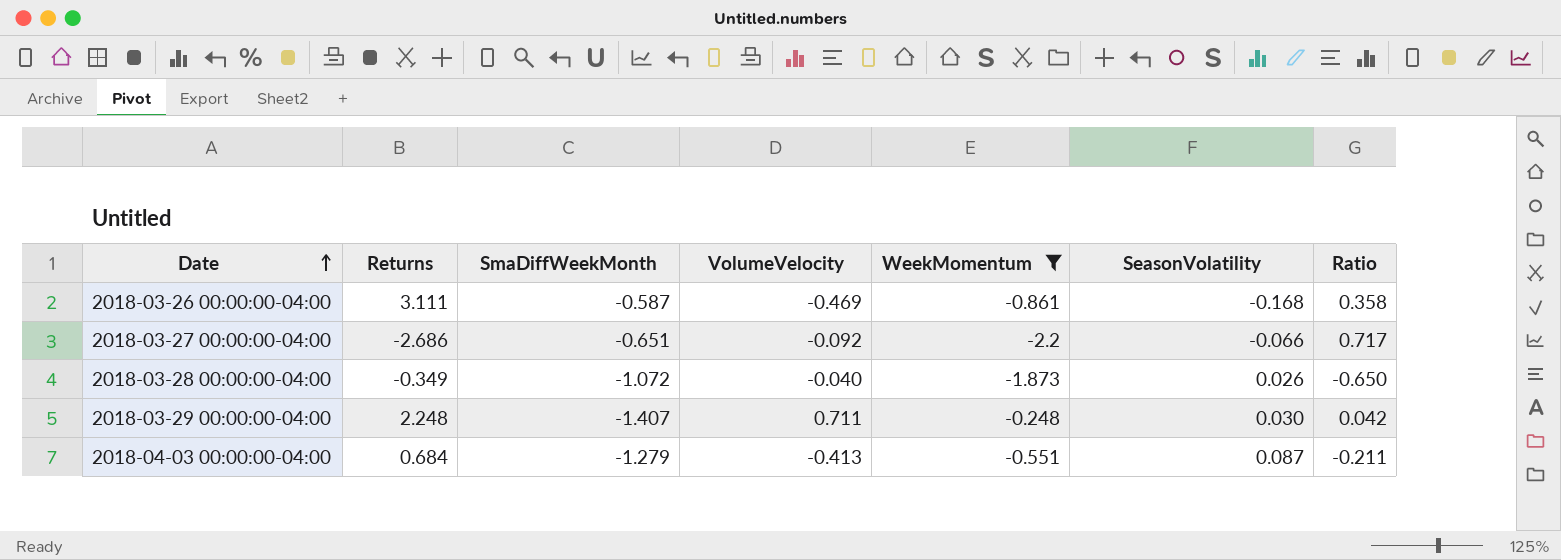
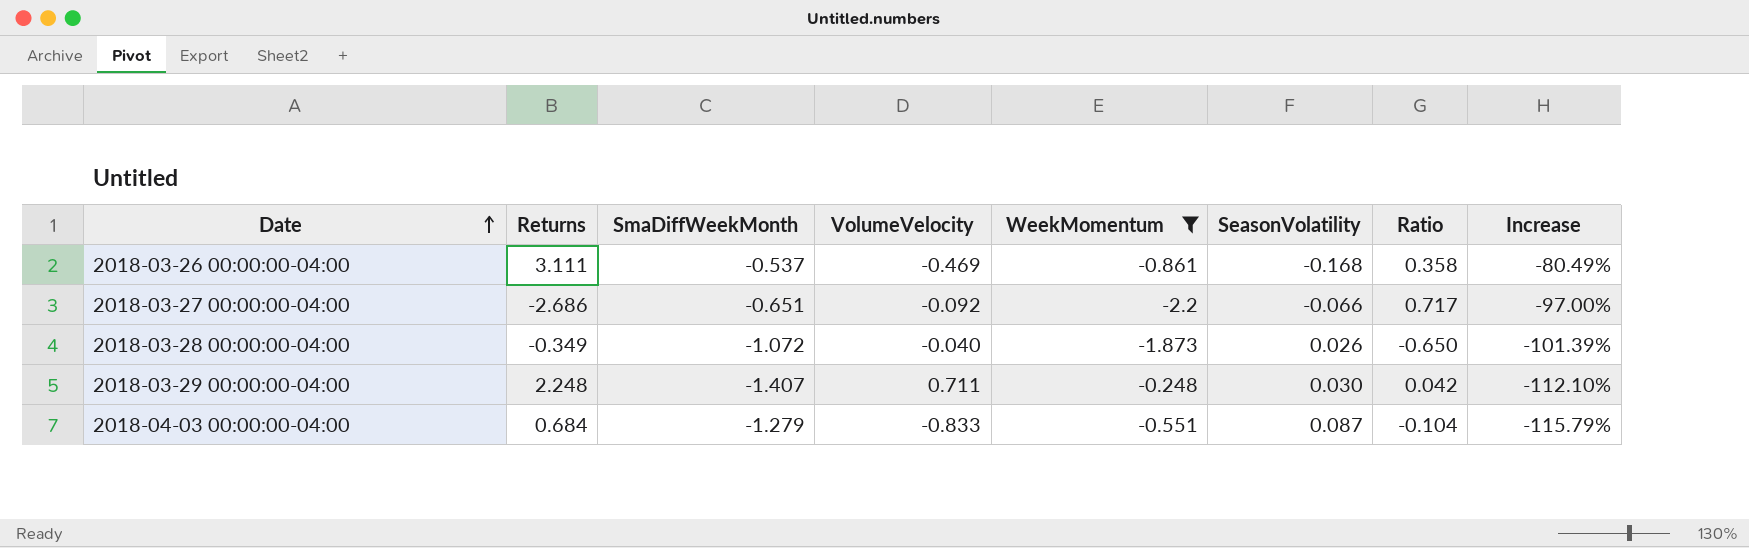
column Increase | formula: none -> ([SeasonVolatility] - [WeekMomentum]) / [WeekMomentum]
2018-03-26 00:00:00-04:00 | SmaDiffWeekMonth: -0.587 -> -0.537
2018-04-03 00:00:00-04:00 | VolumeVelocity: -0.413 -> -0.833
2018-04-03 00:00:00-04:00 | Ratio: -0.211 -> -0.104

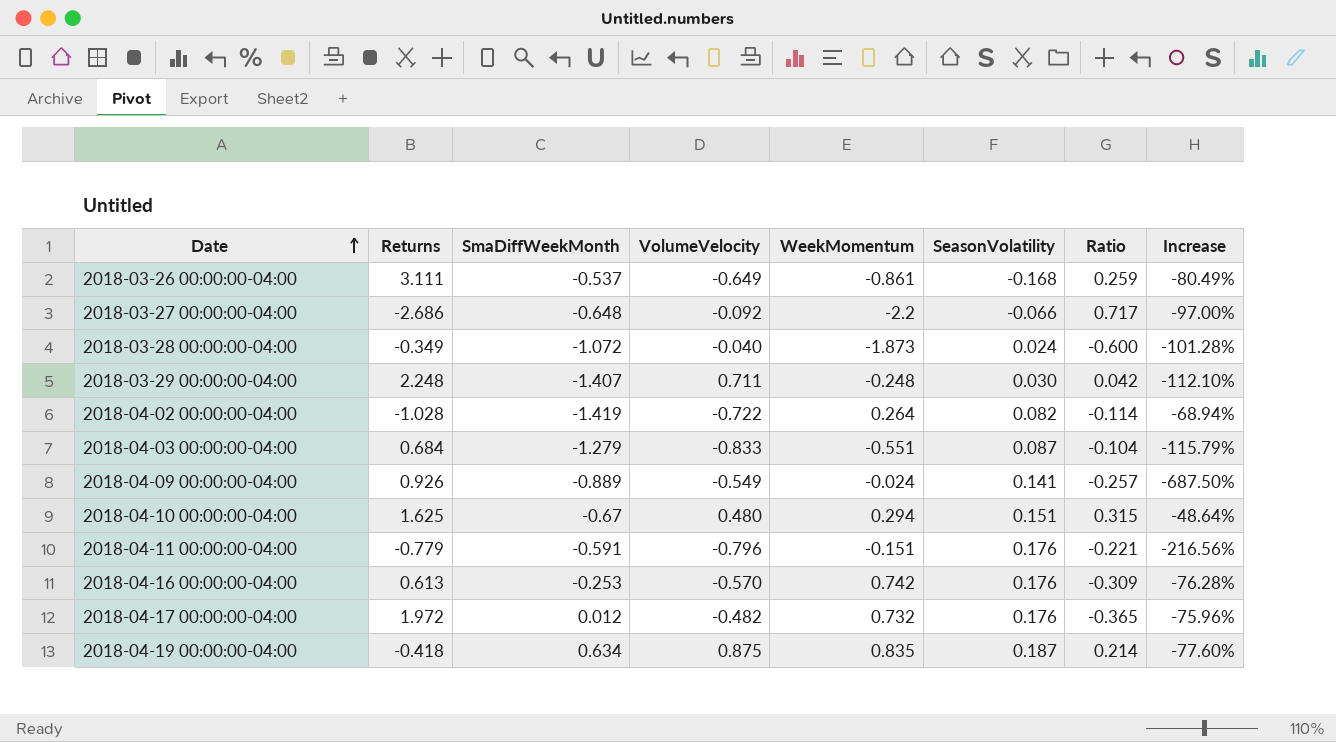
filter: WeekMomentum <= -0.248 -> none
2018-03-26 00:00:00-04:00 | VolumeVelocity: -0.469 -> -0.649
2018-03-26 00:00:00-04:00 | Ratio: 0.358 -> 0.259
2018-03-27 00:00:00-04:00 | SmaDiffWeekMonth: -0.651 -> -0.648
2018-03-28 00:00:00-04:00 | SeasonVolatility: 0.026 -> 0.024
2018-03-28 00:00:00-04:00 | Ratio: -0.650 -> -0.600
2018-03-28 00:00:00-04:00 | Increase: -101.39% -> -101.28%

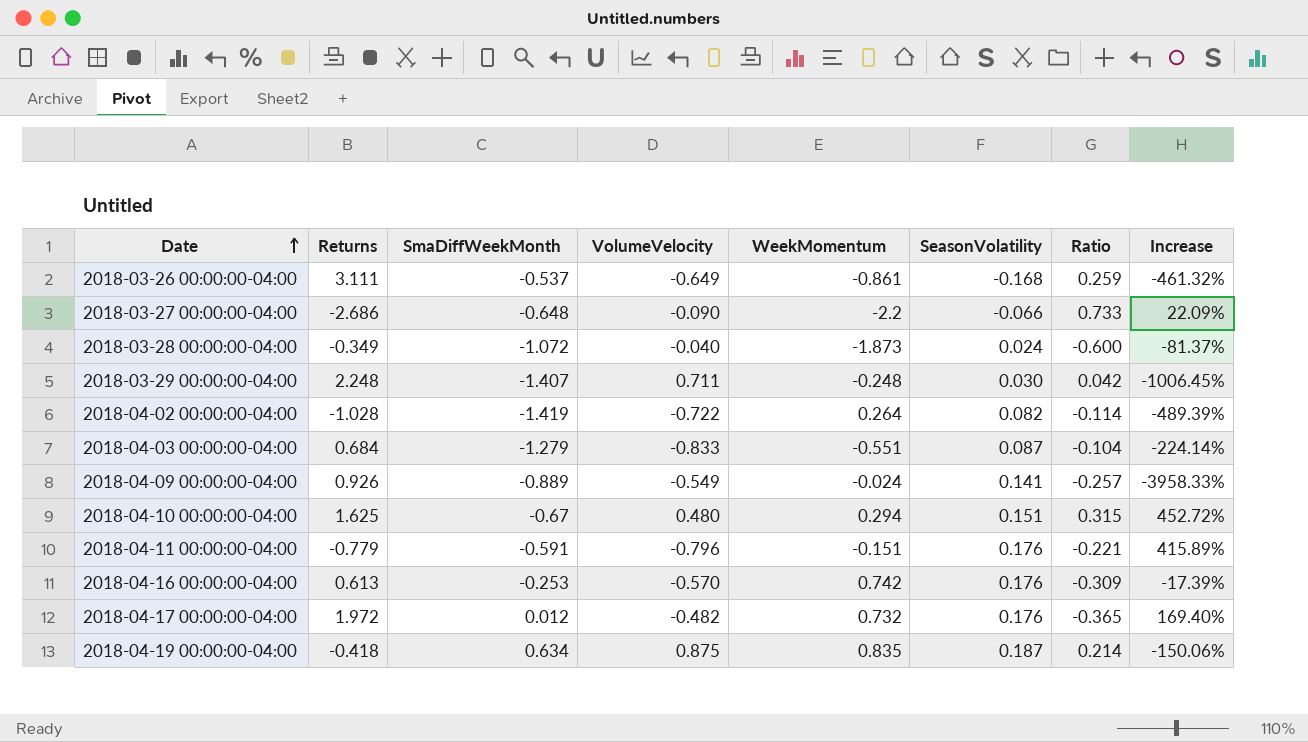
column Increase | formula: ([SeasonVolatility] - [WeekMomentum]) / [WeekMomentum] -> ([Returns] - [WeekMomentum]) / [WeekMomentum]
2018-03-27 00:00:00-04:00 | VolumeVelocity: -0.092 -> -0.090
2018-03-27 00:00:00-04:00 | Ratio: 0.717 -> 0.733

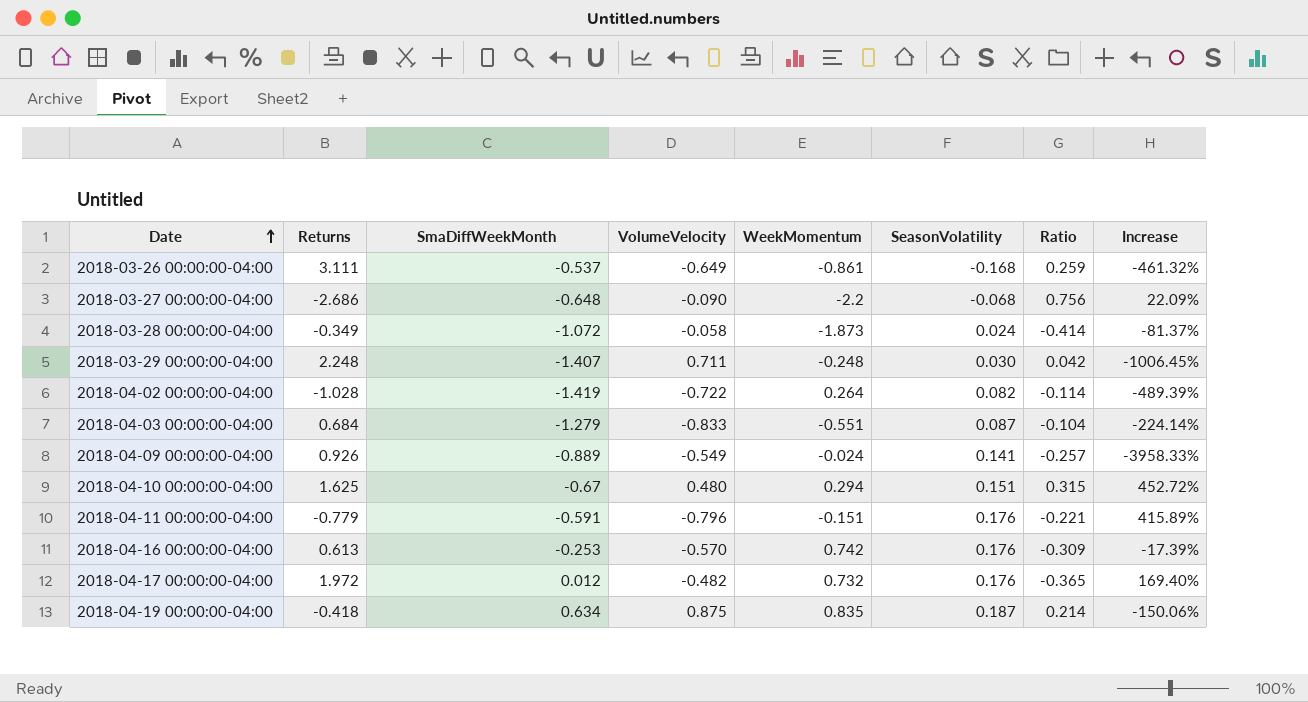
2018-03-27 00:00:00-04:00 | SeasonVolatility: -0.066 -> -0.068
2018-03-27 00:00:00-04:00 | Ratio: 0.733 -> 0.756
2018-03-28 00:00:00-04:00 | VolumeVelocity: -0.040 -> -0.058
2018-03-28 00:00:00-04:00 | Ratio: -0.600 -> -0.414

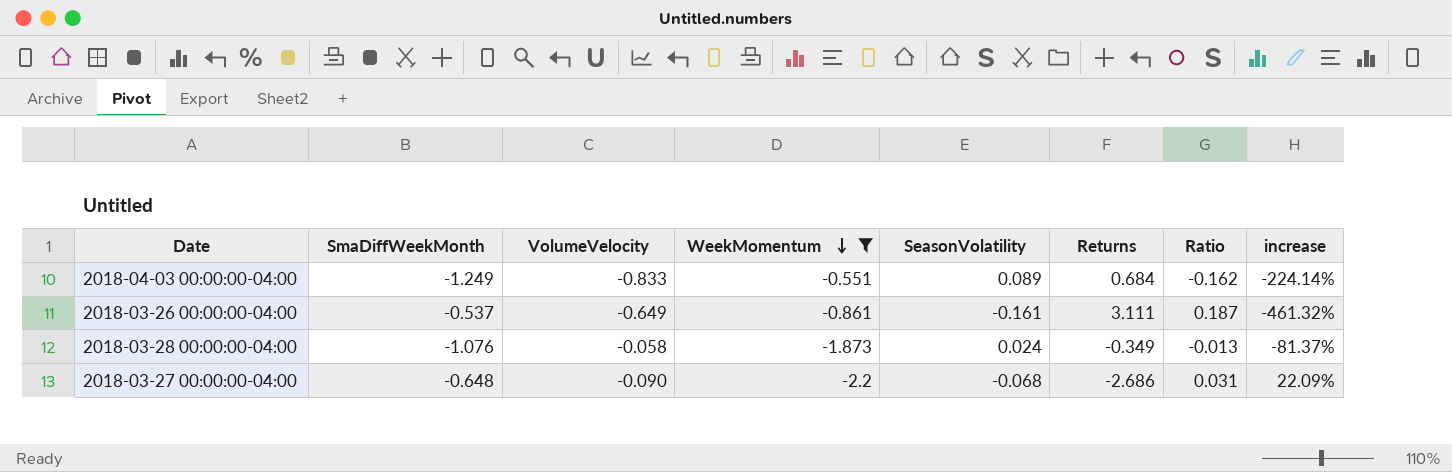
filter: none -> WeekMomentum <= -0.551
row order: Date ascending -> WeekMomentum descending
column Returns | position: 2 -> 6
column Ratio | formula: [SeasonVolatility] / [VolumeVelocity] -> [SeasonVolatility] / [WeekMomentum]
column name: Increase -> increase
2018-04-03 00:00:00-04:00 | SmaDiffWeekMonth: -1.279 -> -1.249
2018-04-03 00:00:00-04:00 | SeasonVolatility: 0.087 -> 0.089
2018-03-26 00:00:00-04:00 | SeasonVolatility: -0.168 -> -0.161
2018-03-28 00:00:00-04:00 | SmaDiffWeekMonth: -1.072 -> -1.076

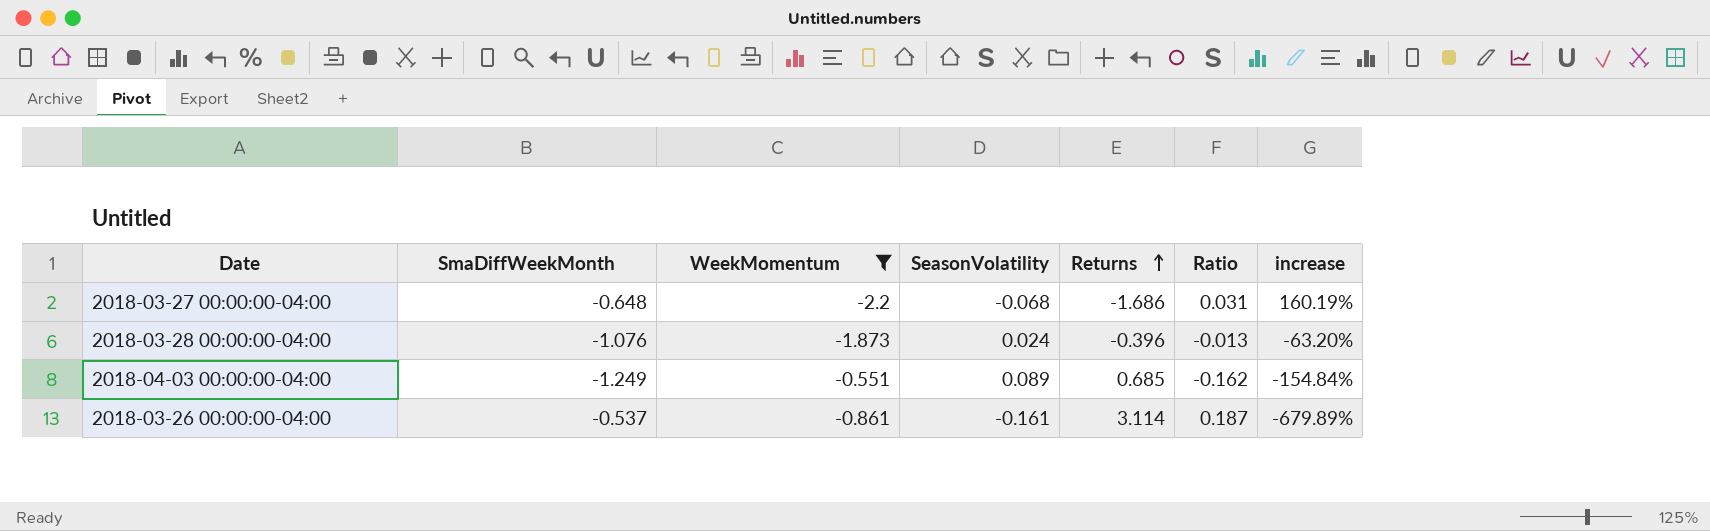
row order: WeekMomentum descending -> Returns ascending
column VolumeVelocity | position: 3 -> none
column increase | formula: ([Returns] - [WeekMomentum]) / [WeekMomentum] -> ([Returns] - [SmaDiffWeekMonth]) / [SmaDiffWeekMonth]
2018-03-27 00:00:00-04:00 | Returns: -2.686 -> -1.686
2018-03-28 00:00:00-04:00 | Returns: -0.349 -> -0.396
2018-04-03 00:00:00-04:00 | Returns: 0.684 -> 0.685
2018-03-26 00:00:00-04:00 | Returns: 3.111 -> 3.114

